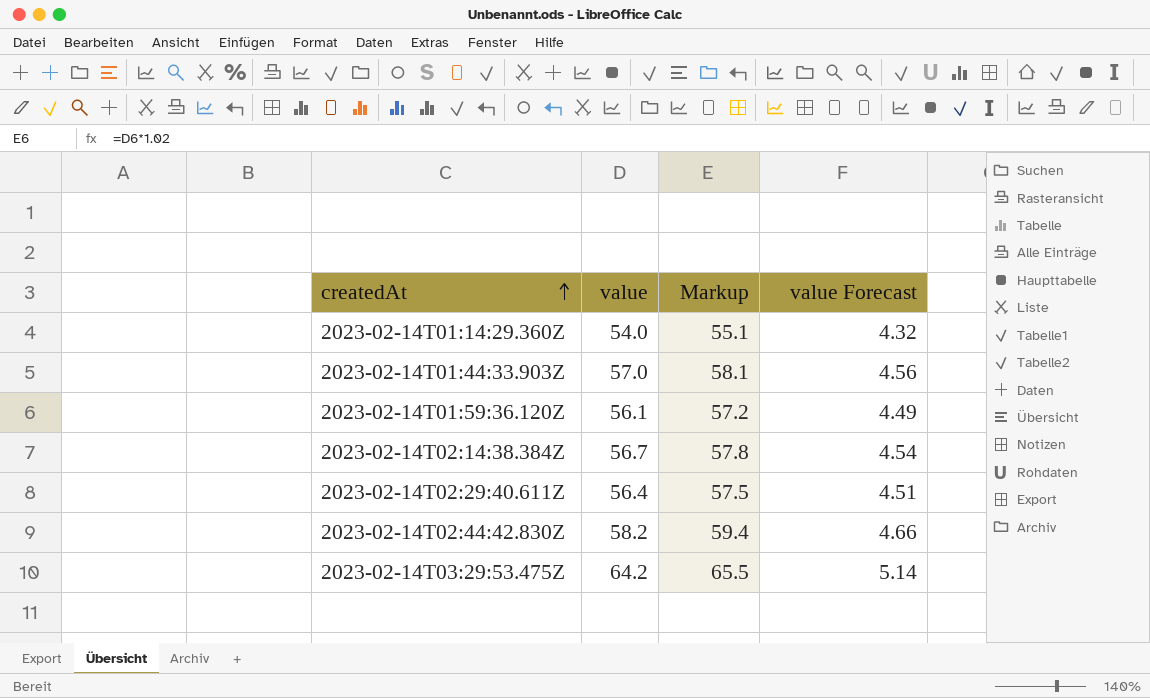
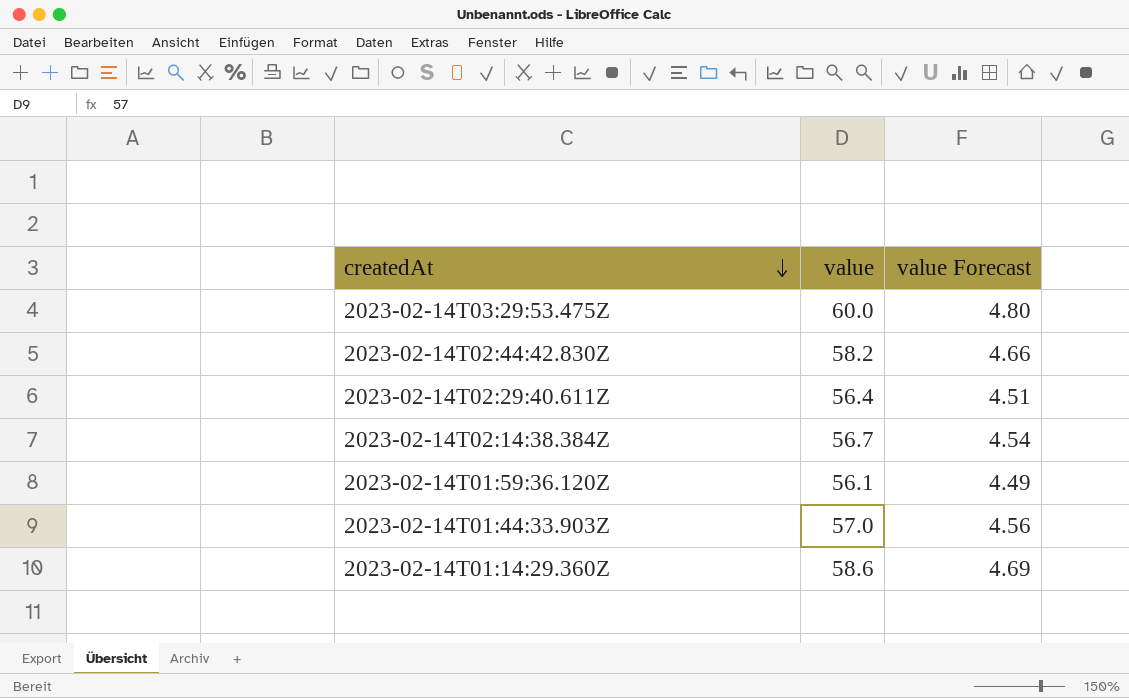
row order: createdAt ascending -> createdAt descending
column Markup | formula: [value] * 1.02 -> none
2023-02-14T03:29:53.475Z | value: 64.2 -> 60.0
2023-02-14T03:29:53.475Z | value Forecast: 5.14 -> 4.80
2023-02-14T01:14:29.360Z | value: 54.0 -> 58.6
2023-02-14T01:14:29.360Z | value Forecast: 4.32 -> 4.69

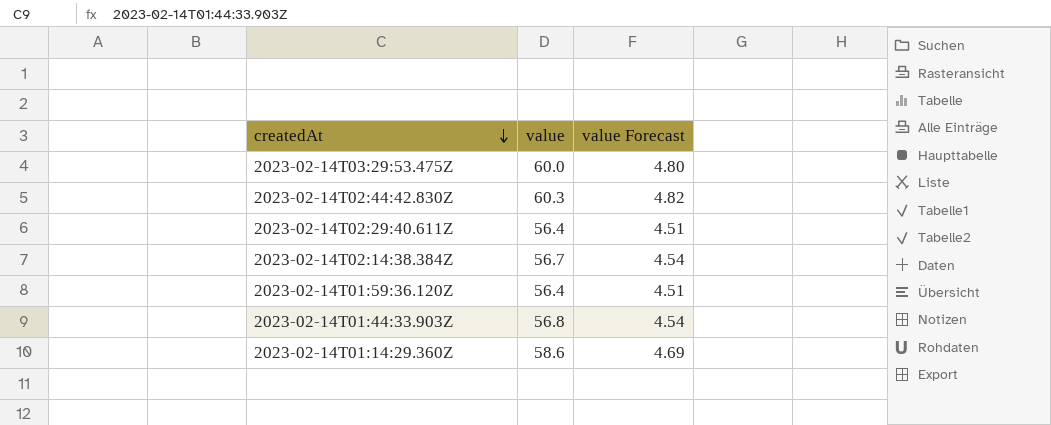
2023-02-14T02:44:42.830Z | value: 58.2 -> 60.3
2023-02-14T02:44:42.830Z | value Forecast: 4.66 -> 4.82
2023-02-14T01:59:36.120Z | value: 56.1 -> 56.4
2023-02-14T01:59:36.120Z | value Forecast: 4.49 -> 4.51
2023-02-14T01:44:33.903Z | value: 57.0 -> 56.8
2023-02-14T01:44:33.903Z | value Forecast: 4.56 -> 4.54

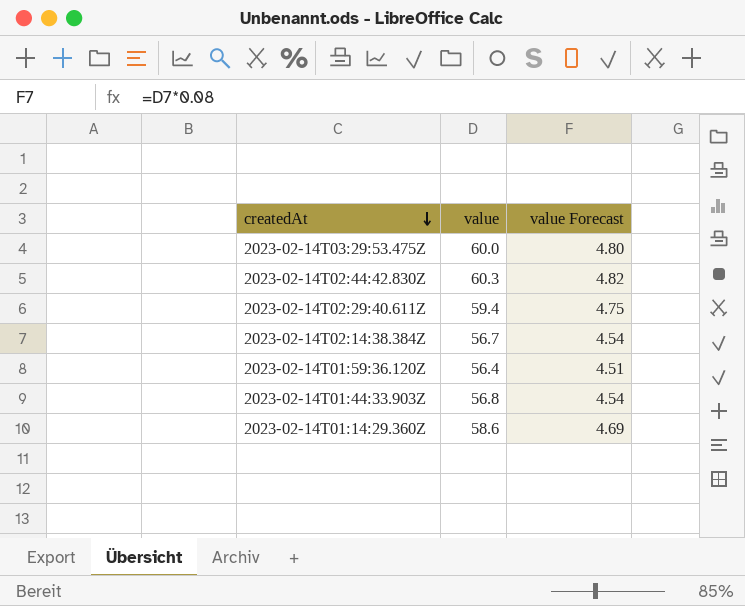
2023-02-14T02:29:40.611Z | value: 56.4 -> 59.4
2023-02-14T02:29:40.611Z | value Forecast: 4.51 -> 4.75

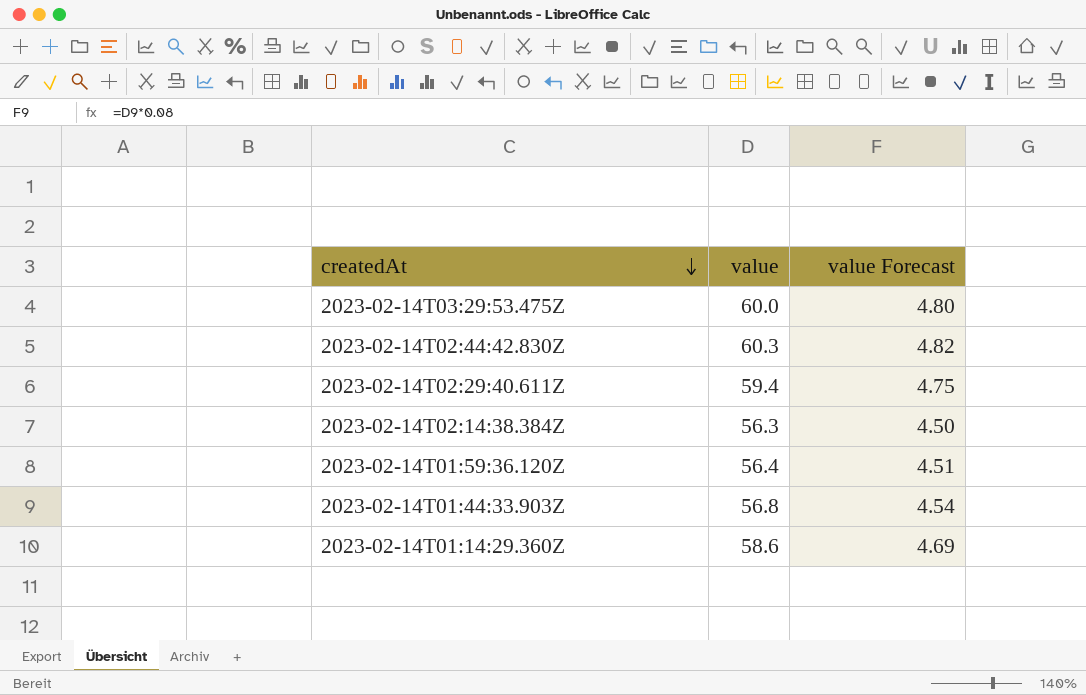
2023-02-14T02:14:38.384Z | value: 56.7 -> 56.3
2023-02-14T02:14:38.384Z | value Forecast: 4.54 -> 4.50

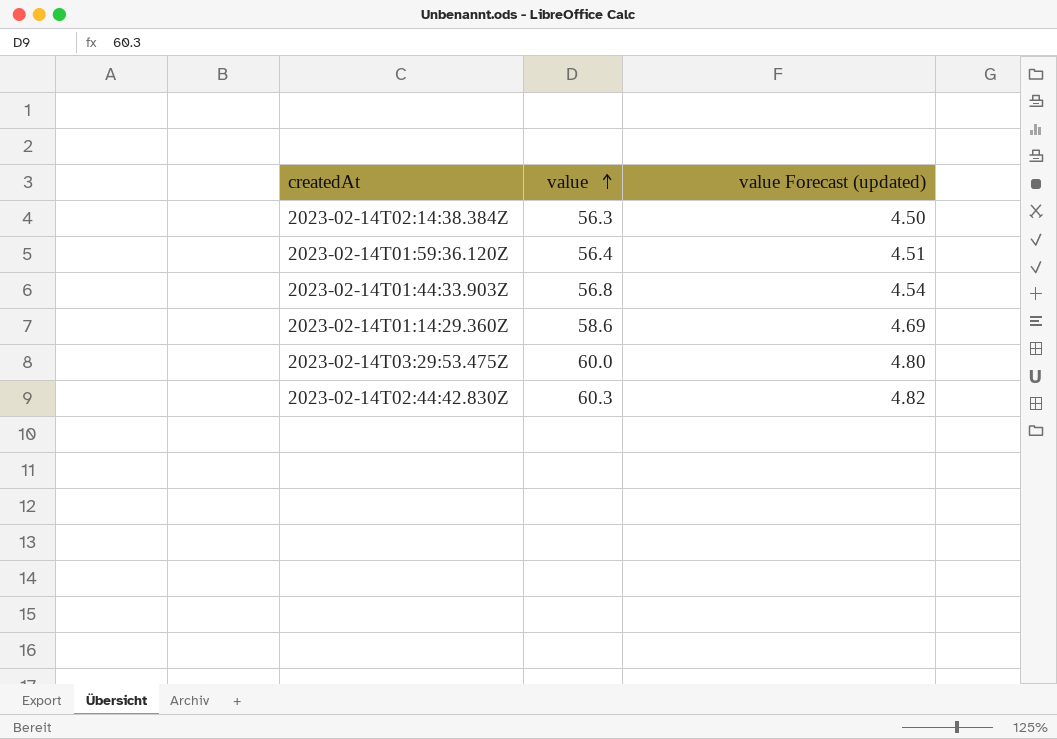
row order: createdAt descending -> value ascending
column name: value Forecast -> value Forecast (updated)
row 2023-02-14T02:29:40.611Z: 59.4 | 4.75 -> none

